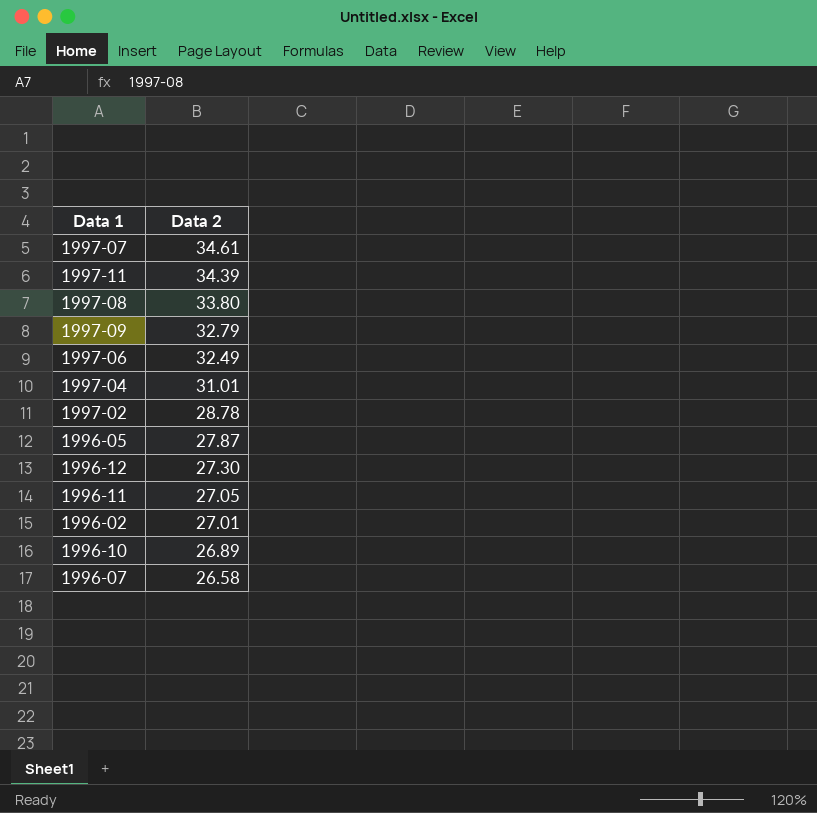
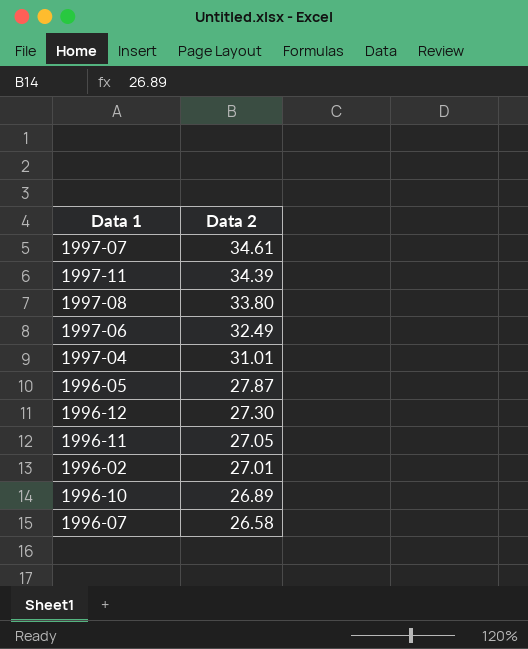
row 1997-09: 32.79 -> none
row 1997-02: 28.78 -> none

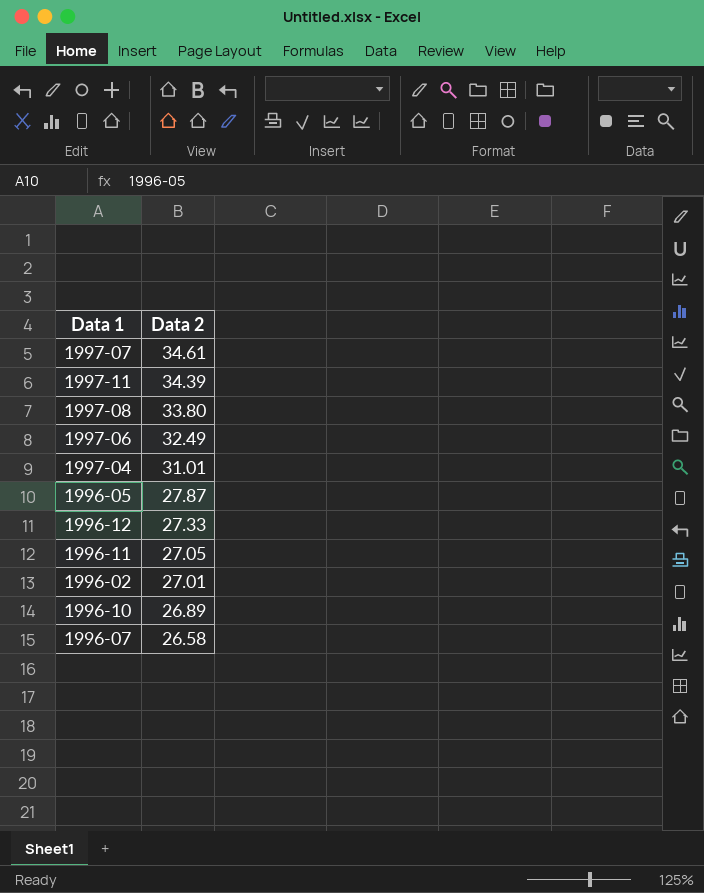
1996-12 | Data 2: 27.30 -> 27.33

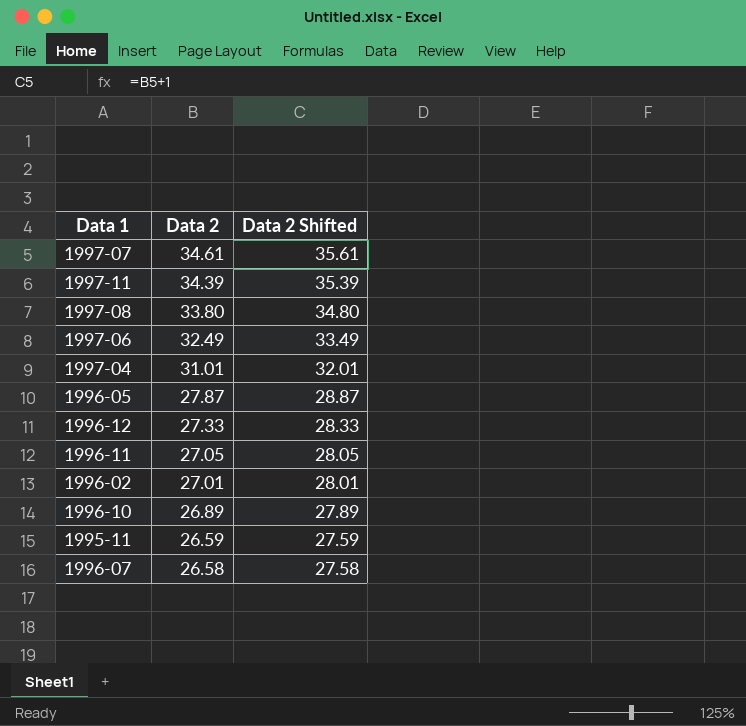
column Data 2 Shifted | formula: none -> [Data 2] + 1
row 1995-11: none -> 26.59 | 27.59

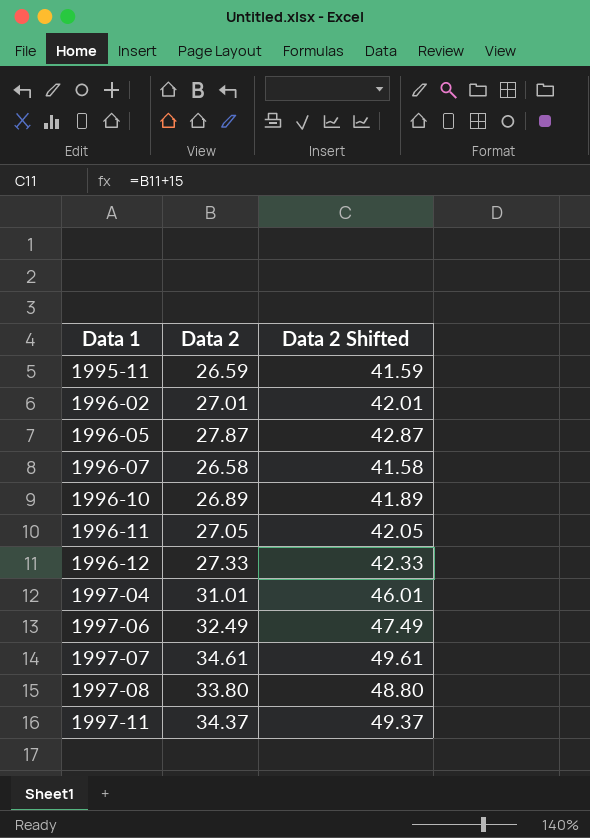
row order: Data 2 descending -> Data 1 ascending
column Data 2 Shifted | formula: [Data 2] + 1 -> [Data 2] + 15
1997-11 | Data 2: 34.39 -> 34.37

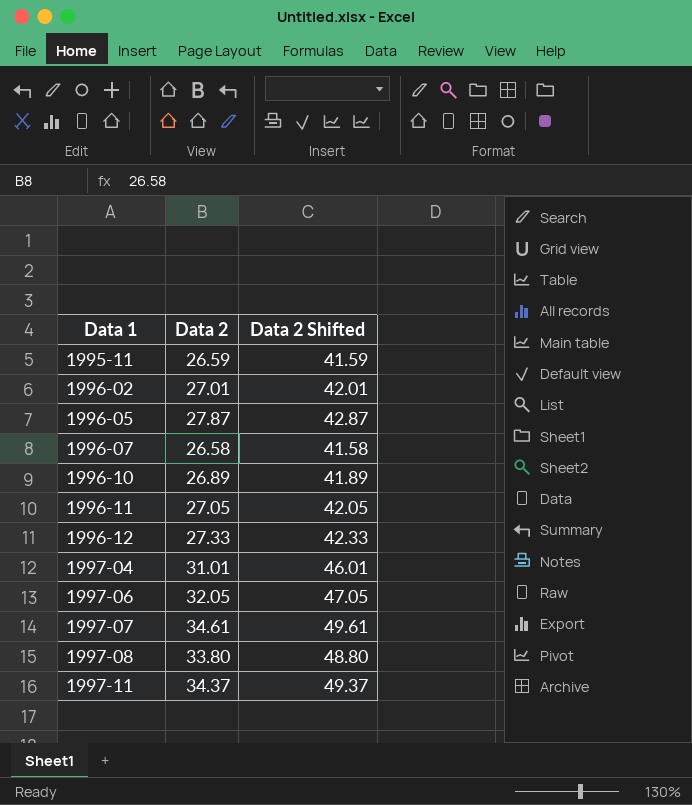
1997-06 | Data 2: 32.49 -> 32.05
1997-06 | Data 2 Shifted: 47.49 -> 47.05

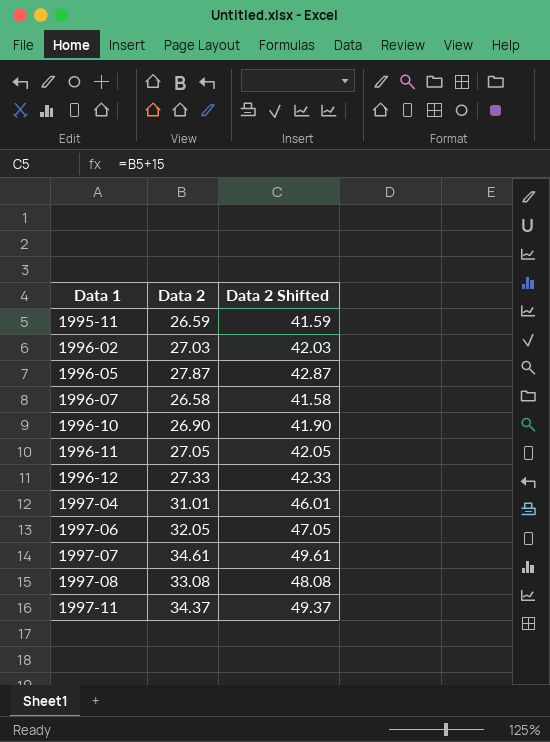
1996-02 | Data 2: 27.01 -> 27.03
1996-02 | Data 2 Shifted: 42.01 -> 42.03
1996-10 | Data 2: 26.89 -> 26.90
1996-10 | Data 2 Shifted: 41.89 -> 41.90
1997-08 | Data 2: 33.80 -> 33.08
1997-08 | Data 2 Shifted: 48.80 -> 48.08

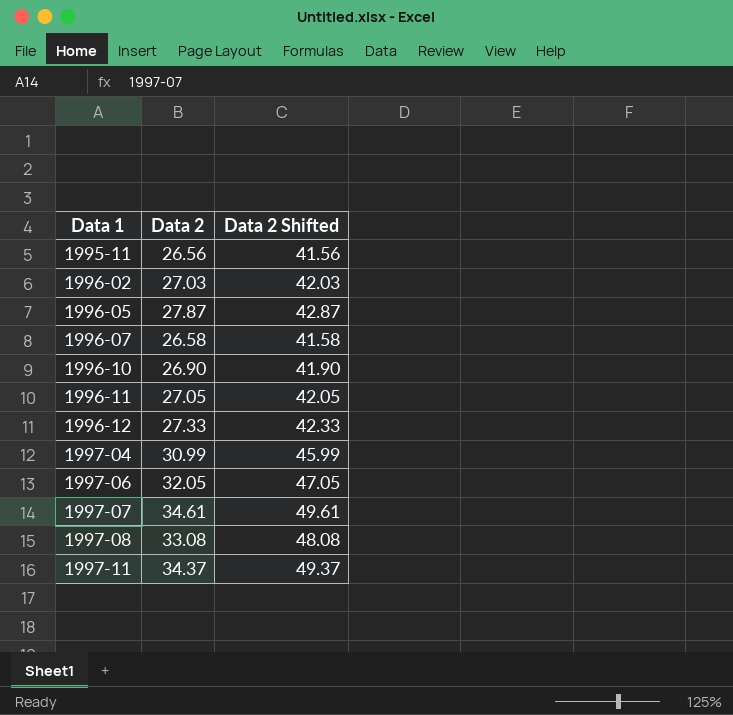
1995-11 | Data 2: 26.59 -> 26.56
1995-11 | Data 2 Shifted: 41.59 -> 41.56
1997-04 | Data 2: 31.01 -> 30.99
1997-04 | Data 2 Shifted: 46.01 -> 45.99

